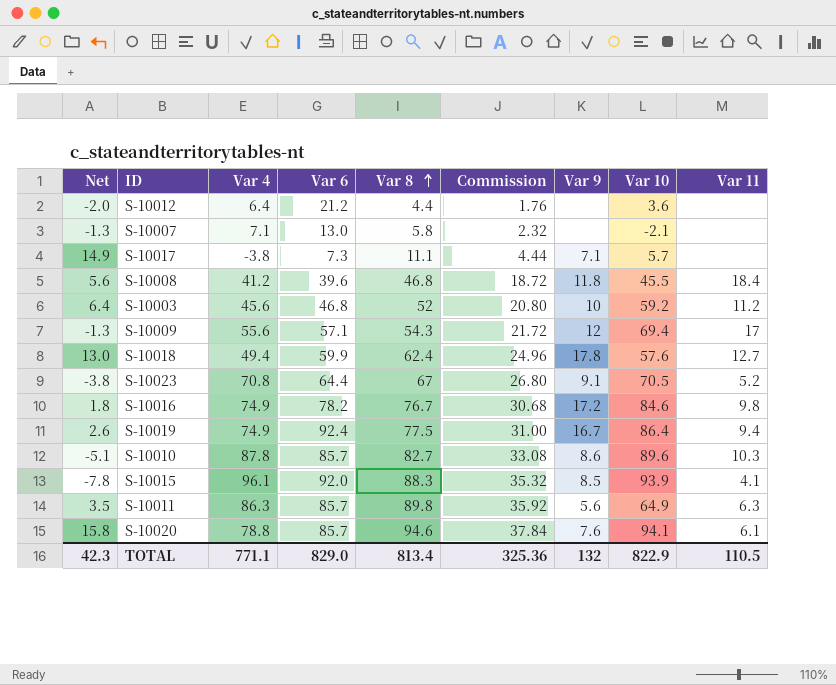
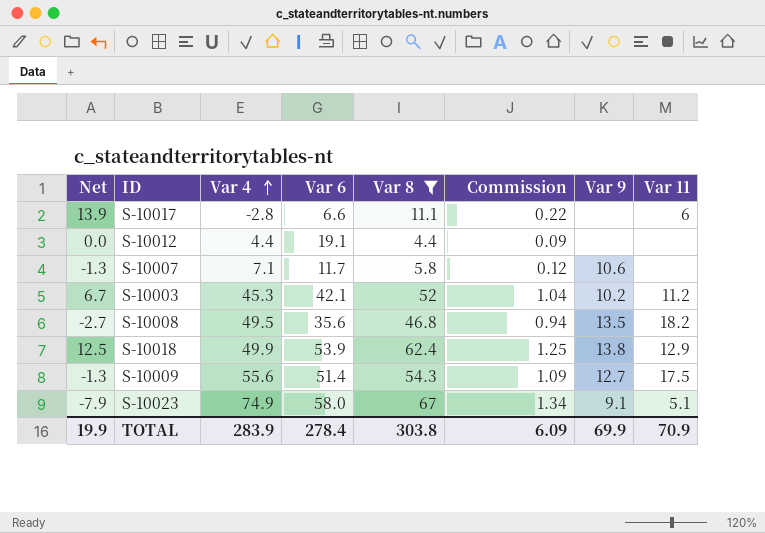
filter: none -> Var 8 <= 67
row order: Var 8 ascending -> Var 4 ascending
column Var 10 | position: 8 -> none
column Commission | formula: [Var 8] * 0.4 -> [Var 8] * 0.02
S-10017 | Net: 14.9 -> 13.9
S-10017 | Var 4: -3.8 -> -2.8
S-10017 | Var 6: 7.3 -> 6.6
S-10017 | Var 9: 7.1 -> none
S-10017 | Var 11: none -> 6
S-10012 | Net: -2.0 -> 0.0
S-10012 | Var 4: 6.4 -> 4.4
S-10012 | Var 6: 21.2 -> 19.1
S-10007 | Var 6: 13.0 -> 11.7
S-10007 | Var 9: none -> 10.6
S-10003 | Net: 6.4 -> 6.7
S-10003 | Var 4: 45.6 -> 45.3
S-10003 | Var 6: 46.8 -> 42.1
S-10003 | Var 9: 10 -> 10.2
S-10008 | Net: 5.6 -> -2.7
S-10008 | Var 4: 41.2 -> 49.5
S-10008 | Var 6: 39.6 -> 35.6
S-10008 | Var 9: 11.8 -> 13.5
S-10008 | Var 11: 18.4 -> 18.2
S-10018 | Net: 13.0 -> 12.5
S-10018 | Var 4: 49.4 -> 49.9
S-10018 | Var 6: 59.9 -> 53.9
S-10018 | Var 9: 17.8 -> 13.8
S-10018 | Var 11: 12.7 -> 12.9
S-10009 | Var 6: 57.1 -> 51.4
S-10009 | Var 9: 12 -> 12.7
S-10009 | Var 11: 17 -> 17.5
S-10023 | Net: -3.8 -> -7.9
S-10023 | Var 4: 70.8 -> 74.9
S-10023 | Var 6: 64.4 -> 58.0
S-10023 | Var 11: 5.2 -> 5.1
TOTAL | Net: 42.3 -> 19.9
TOTAL | Var 4: 771.1 -> 283.9
TOTAL | Var 6: 829.0 -> 278.4
TOTAL | Var 8: 813.4 -> 303.8
TOTAL | Commission: 325.36 -> 6.09
TOTAL | Var 9: 132 -> 69.9
TOTAL | Var 11: 110.5 -> 70.9

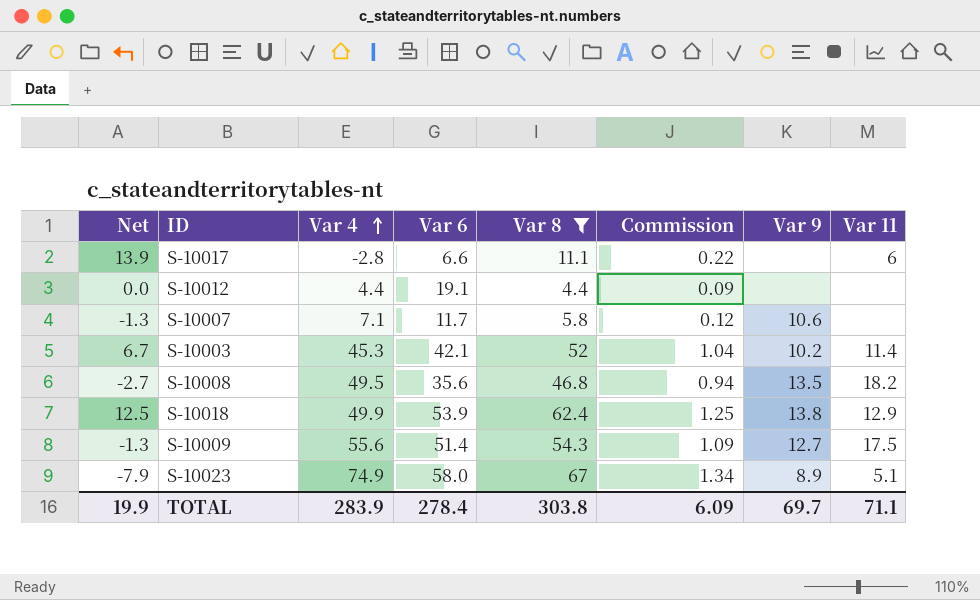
S-10003 | Var 11: 11.2 -> 11.4
S-10023 | Var 9: 9.1 -> 8.9
TOTAL | Var 9: 69.9 -> 69.7
TOTAL | Var 11: 70.9 -> 71.1

